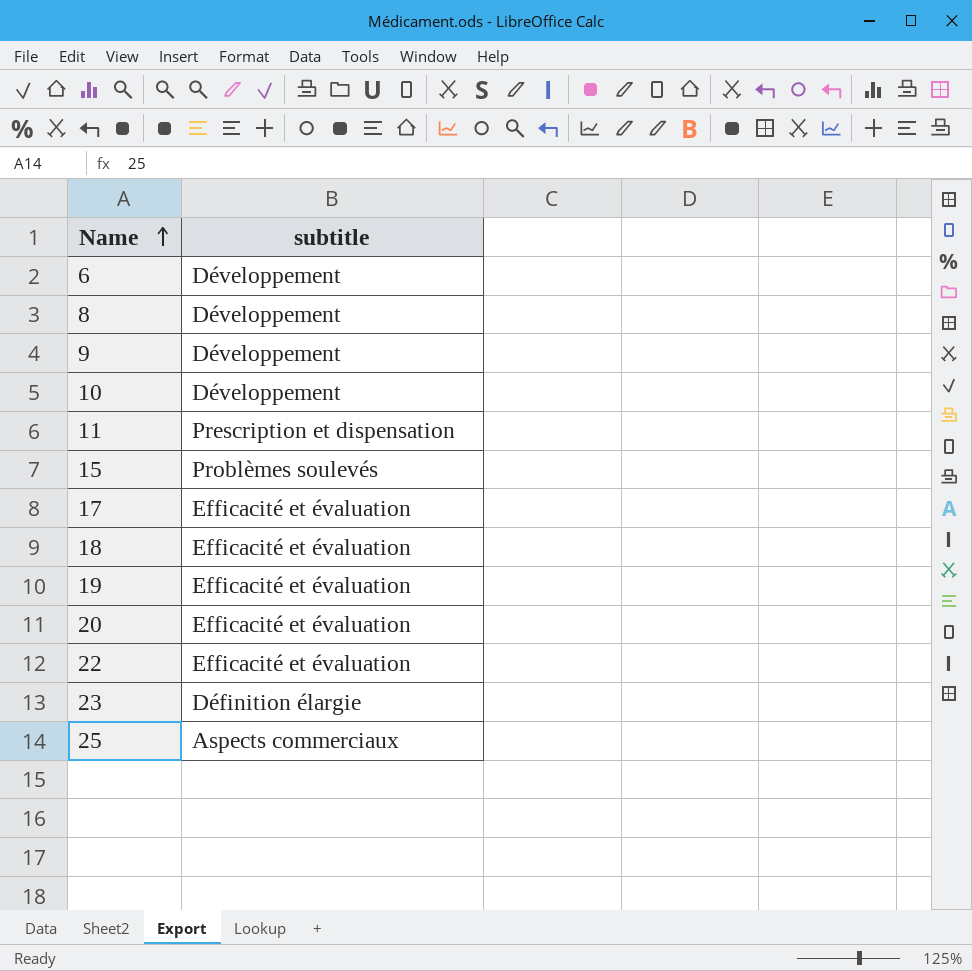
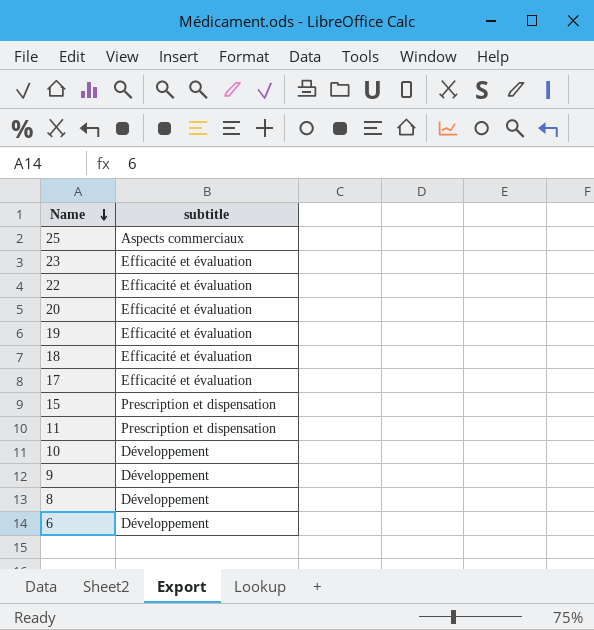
row order: Name ascending -> Name descending
23 | subtitle: Définition élargie -> Efficacité et évaluation
15 | subtitle: Problèmes soulevés -> Prescription et dispensation

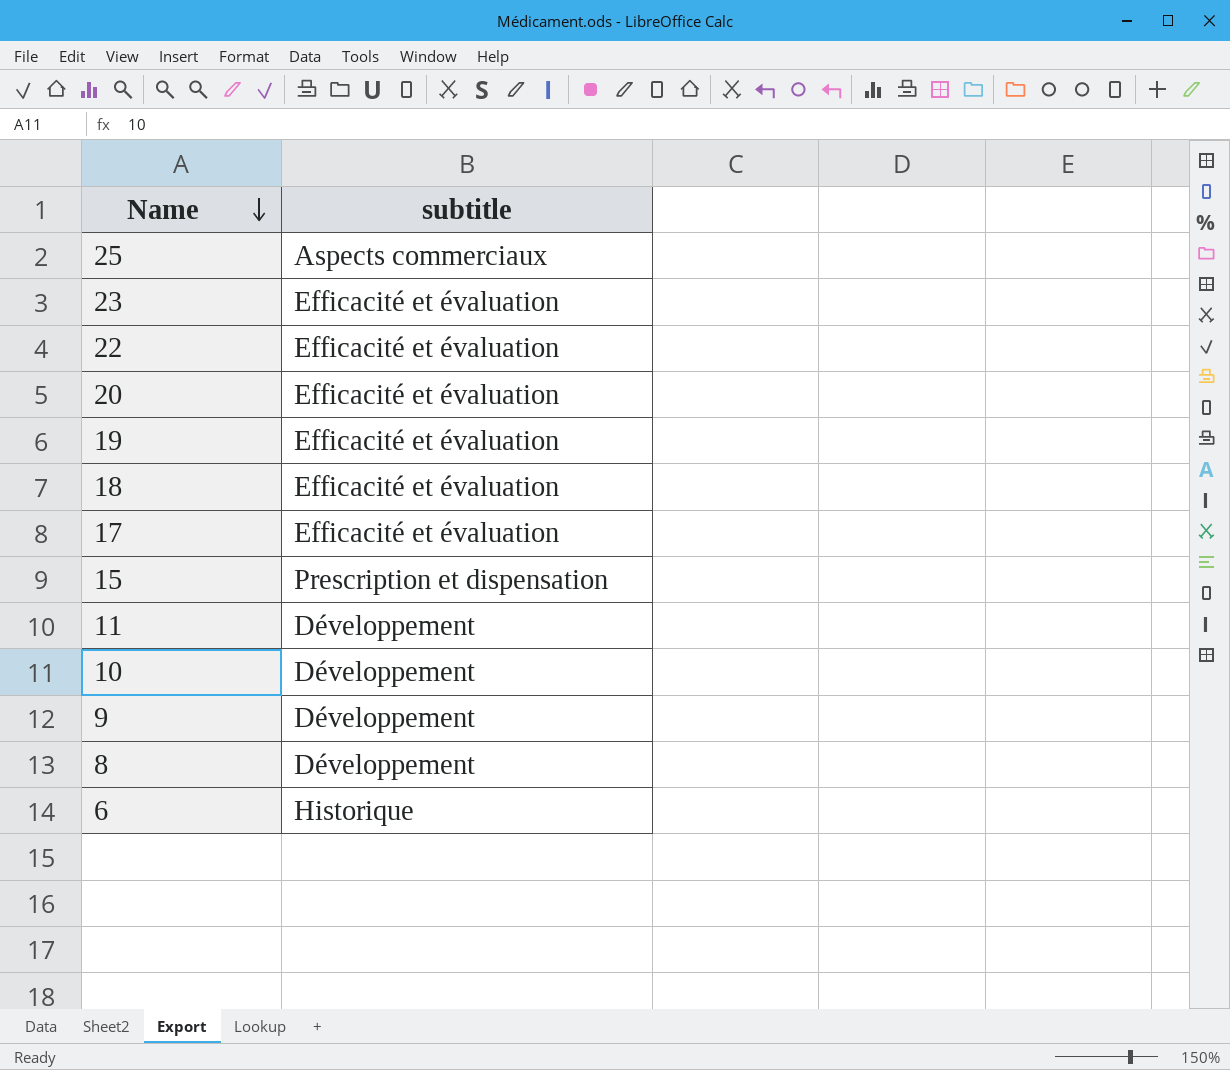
11 | subtitle: Prescription et dispensation -> Développement
6 | subtitle: Développement -> Historique

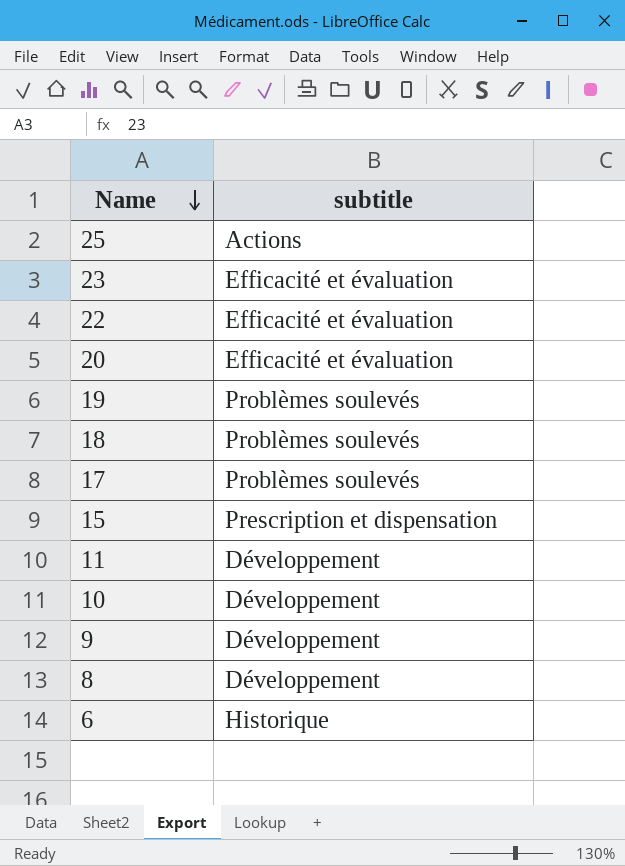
25 | subtitle: Aspects commerciaux -> Actions
19 | subtitle: Efficacité et évaluation -> Problèmes soulevés
18 | subtitle: Efficacité et évaluation -> Problèmes soulevés
17 | subtitle: Efficacité et évaluation -> Problèmes soulevés

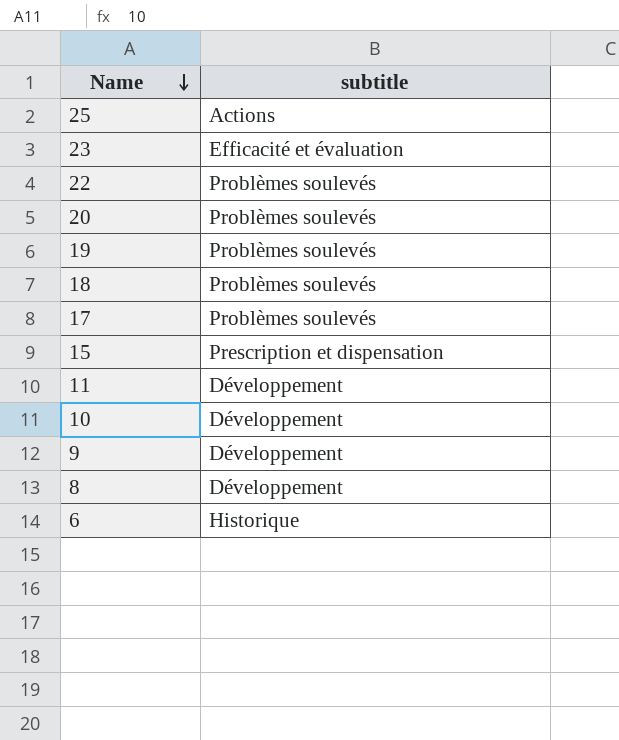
22 | subtitle: Efficacité et évaluation -> Problèmes soulevés
20 | subtitle: Efficacité et évaluation -> Problèmes soulevés

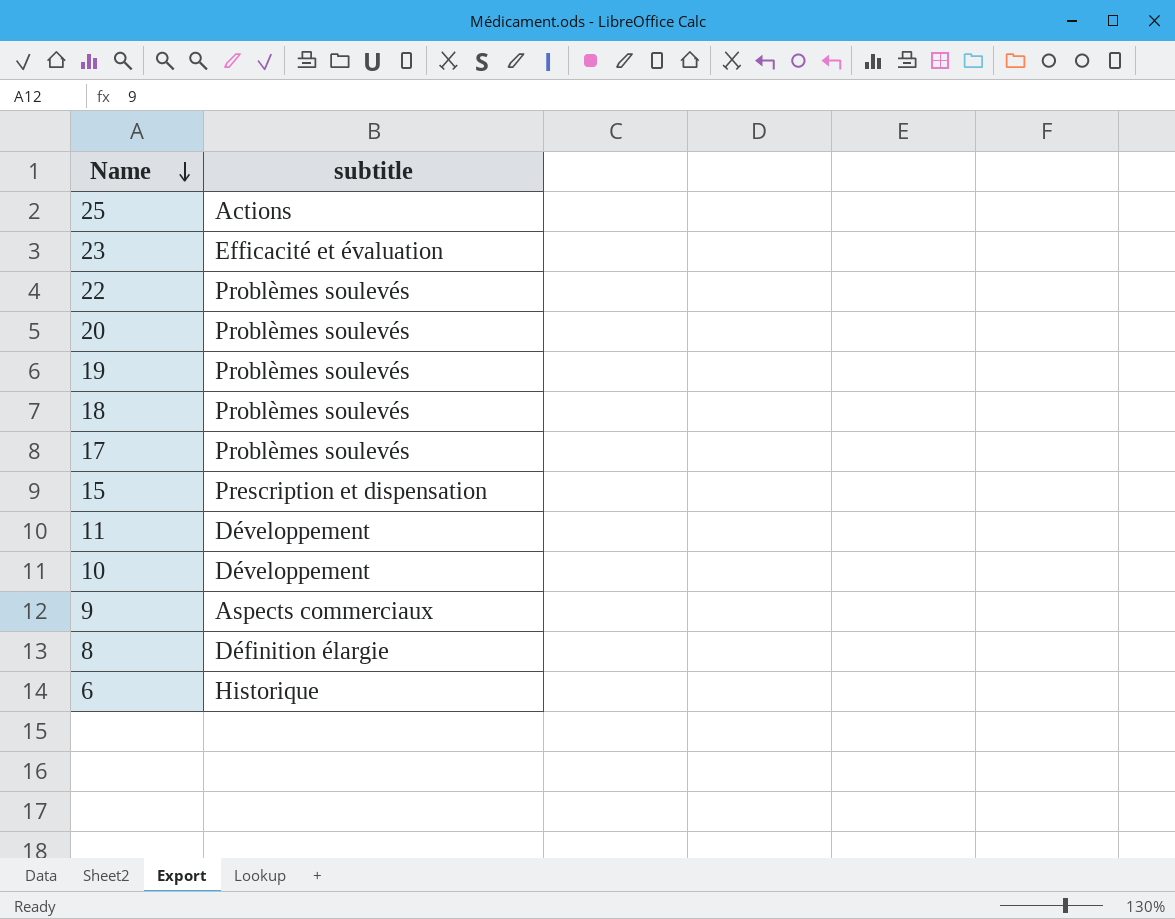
9 | subtitle: Développement -> Aspects commerciaux
8 | subtitle: Développement -> Définition élargie

